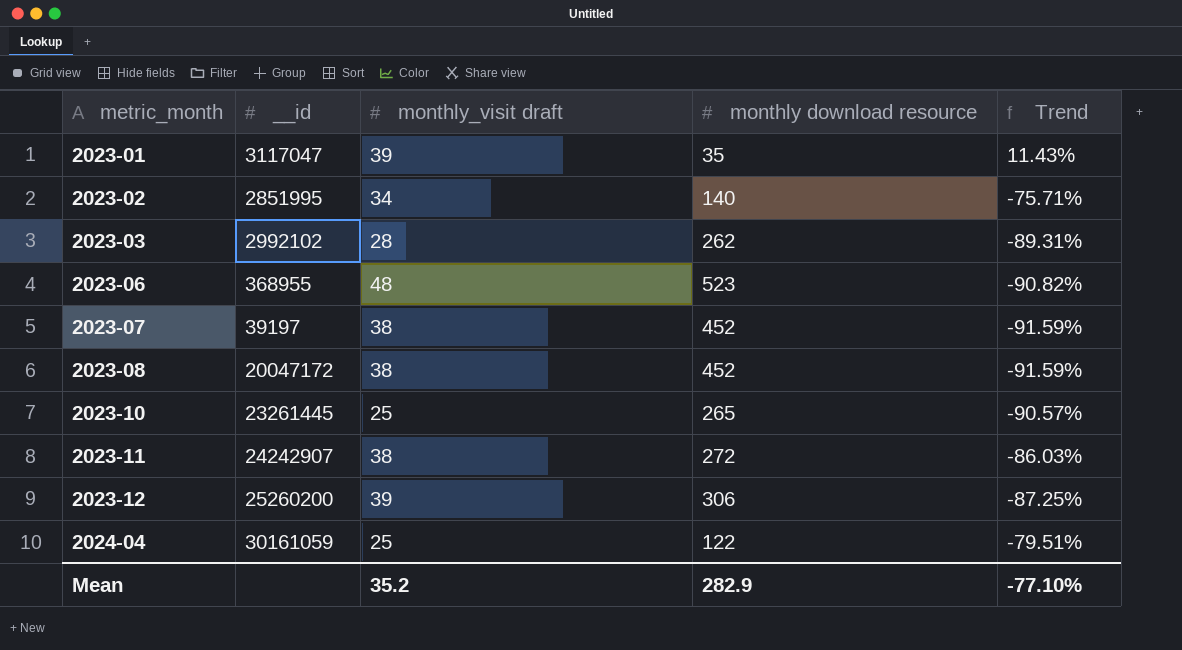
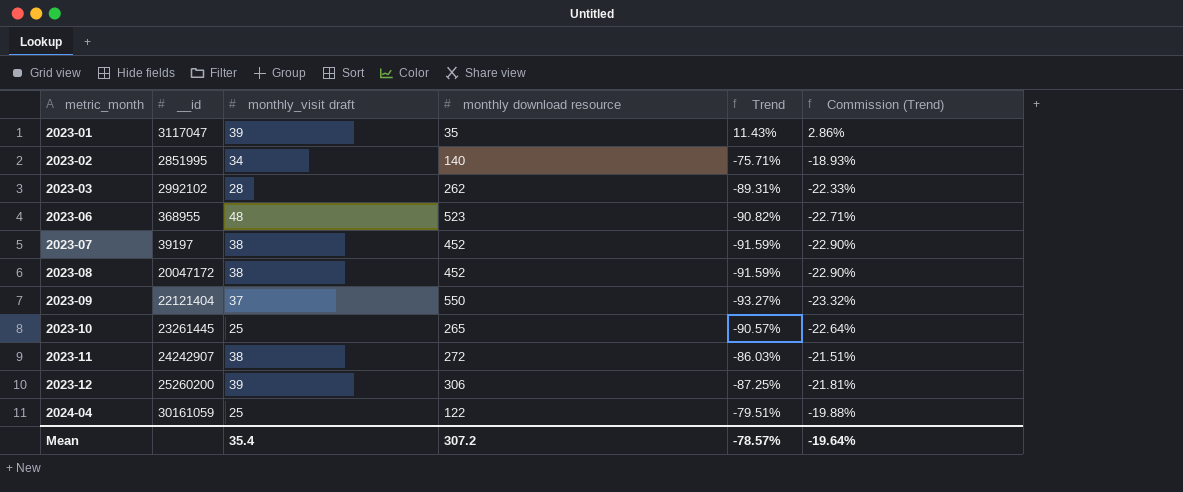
column Commission (Trend) | formula: none -> [Trend] * 0.25
row 2023-09: none -> 22121404 | 37 | 550 | -93.27% | -23.32%
Mean | monthly_visit draft: 35.2 -> 35.4
Mean | monthly download resource: 282.9 -> 307.2
Mean | Trend: -77.10% -> -78.57%

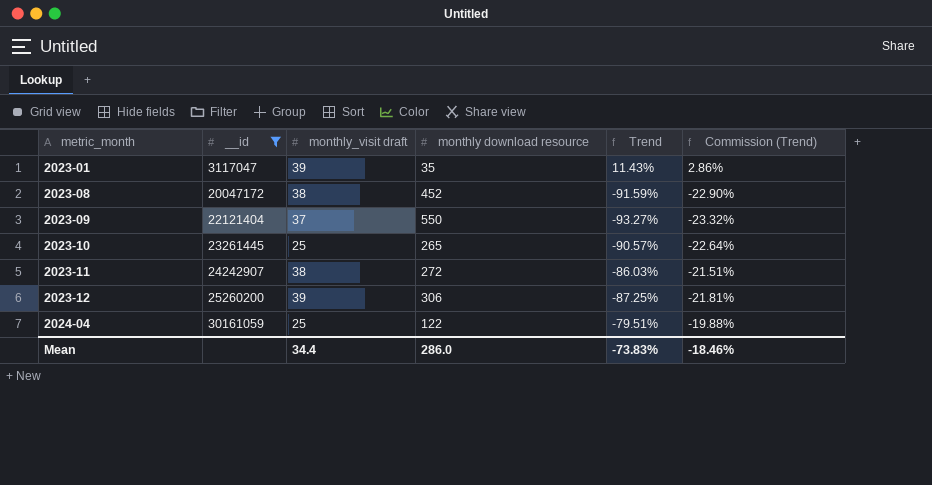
filter: none -> __id >= 3117047
Mean | monthly_visit draft: 35.4 -> 34.4
Mean | monthly download resource: 307.2 -> 286.0
Mean | Trend: -78.57% -> -73.83%
Mean | Commission (Trend): -19.64% -> -18.46%

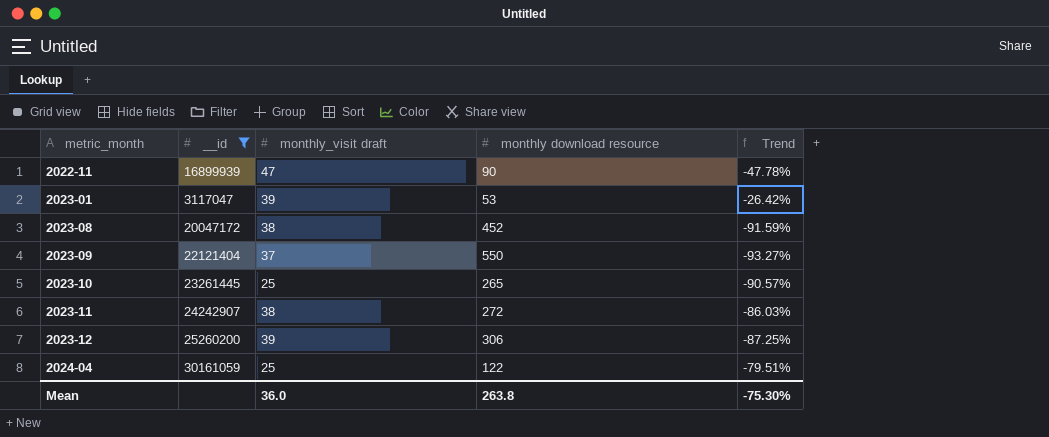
column Commission (Trend) | formula: [Trend] * 0.25 -> none
row 2022-11: none -> 16899939 | 47 | 90 | -47.78%
2023-01 | monthly download resource: 35 -> 53
2023-01 | Trend: 11.43% -> -26.42%
Mean | monthly_visit draft: 34.4 -> 36.0
Mean | monthly download resource: 286.0 -> 263.8
Mean | Trend: -73.83% -> -75.30%

